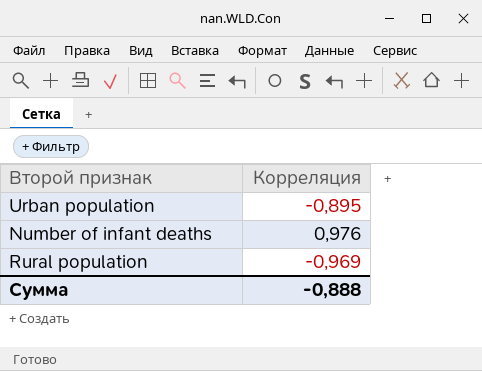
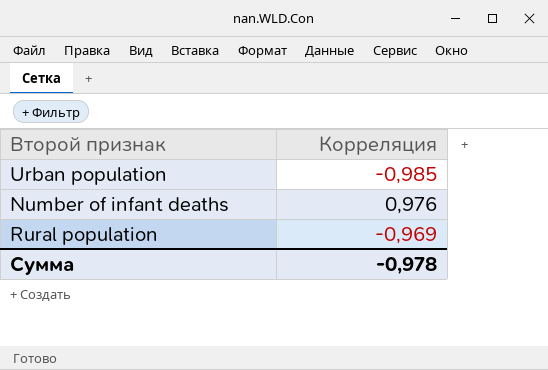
Urban population | Корреляция: -0,895 -> -0,985
Сумма | Корреляция: -0,888 -> -0,978

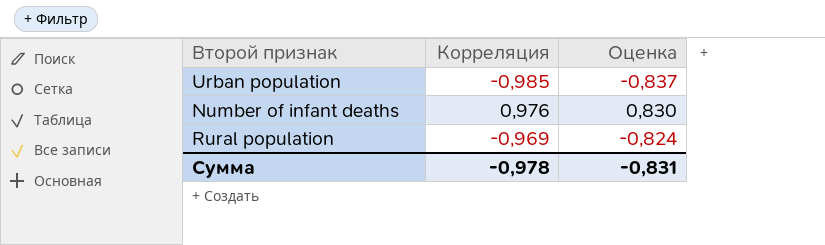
column Оценка | formula: none -> [Корреляция] * 0,85

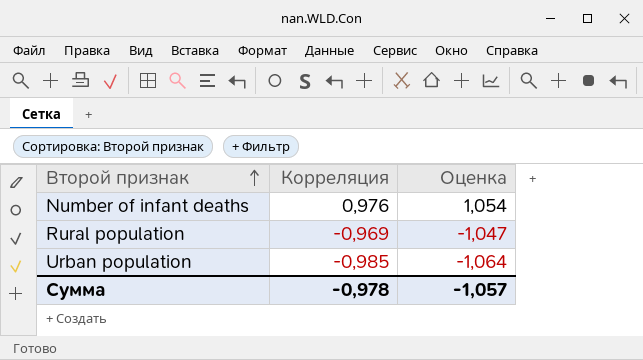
row order: none -> Второй признак ascending
column Оценка | formula: [Корреляция] * 0,85 -> [Корреляция] * 1,08
Сумма | Оценка: -0,831 -> -1,057

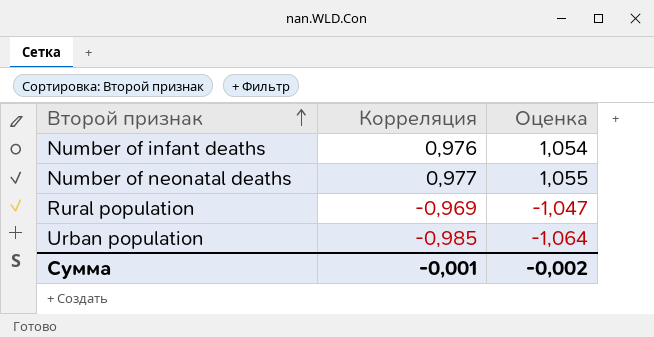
row Number of neonatal deaths: none -> 0,977 | 1,055
Сумма | Корреляция: -0,978 -> -0,001
Сумма | Оценка: -1,057 -> -0,002

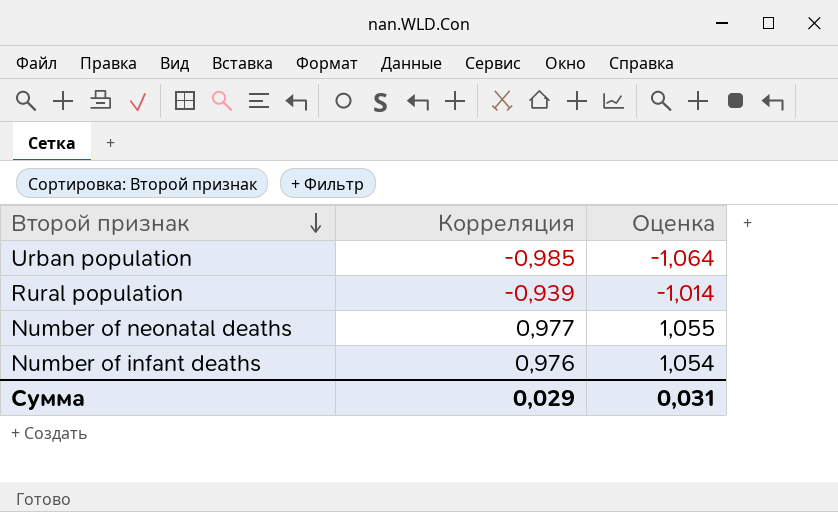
row order: Второй признак ascending -> Второй признак descending
Rural population | Корреляция: -0,969 -> -0,939
Rural population | Оценка: -1,047 -> -1,014
Сумма | Корреляция: -0,001 -> 0,029
Сумма | Оценка: -0,002 -> 0,031

